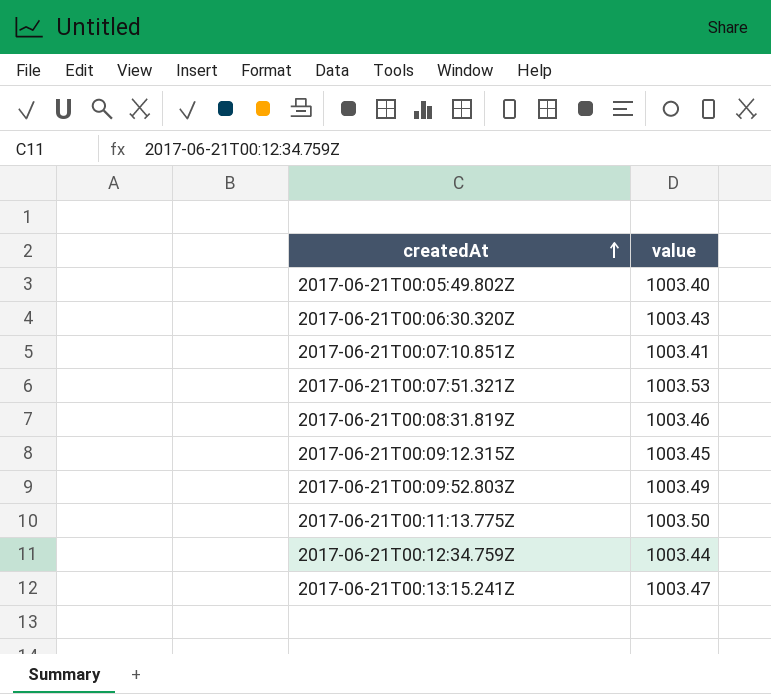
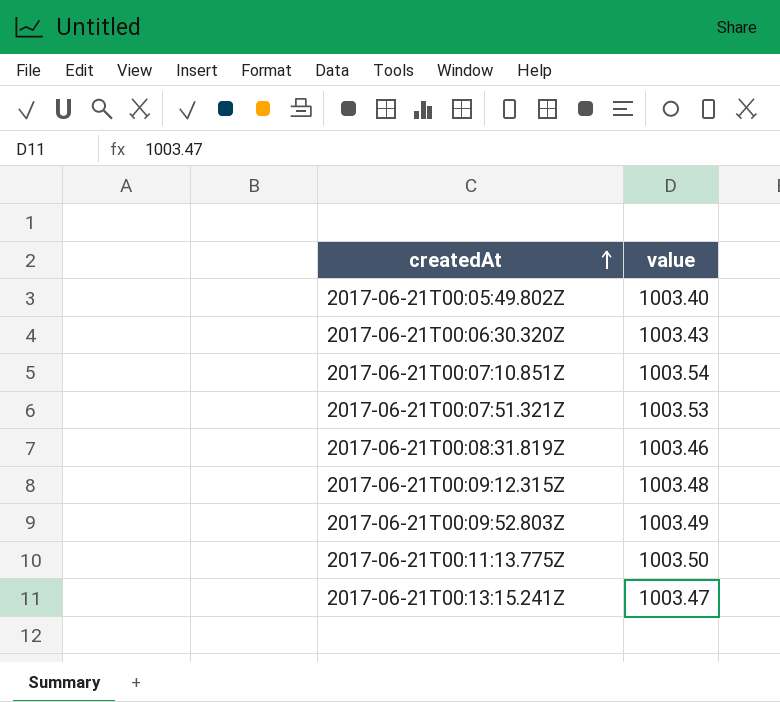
row 2017-06-21T00:12:34.759Z: 1003.44 -> none
2017-06-21T00:07:10.851Z | value: 1003.41 -> 1003.54
2017-06-21T00:09:12.315Z | value: 1003.45 -> 1003.48

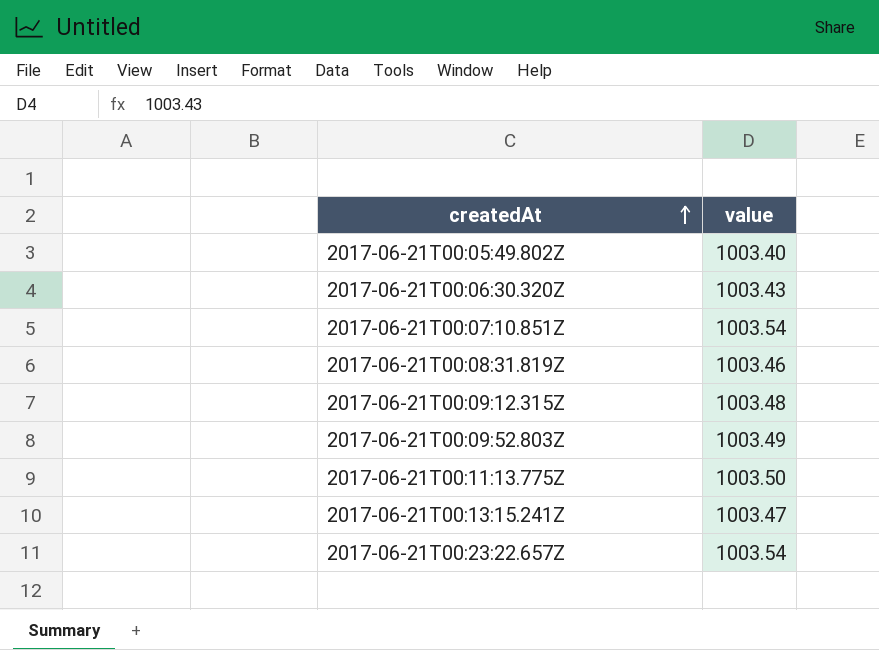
row 2017-06-21T00:07:51.321Z: 1003.53 -> none
row 2017-06-21T00:23:22.657Z: none -> 1003.54

